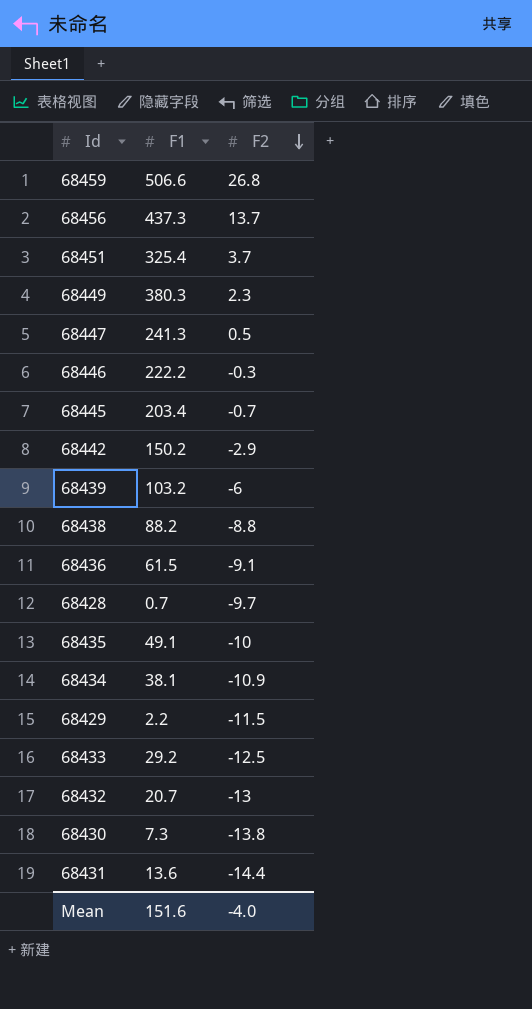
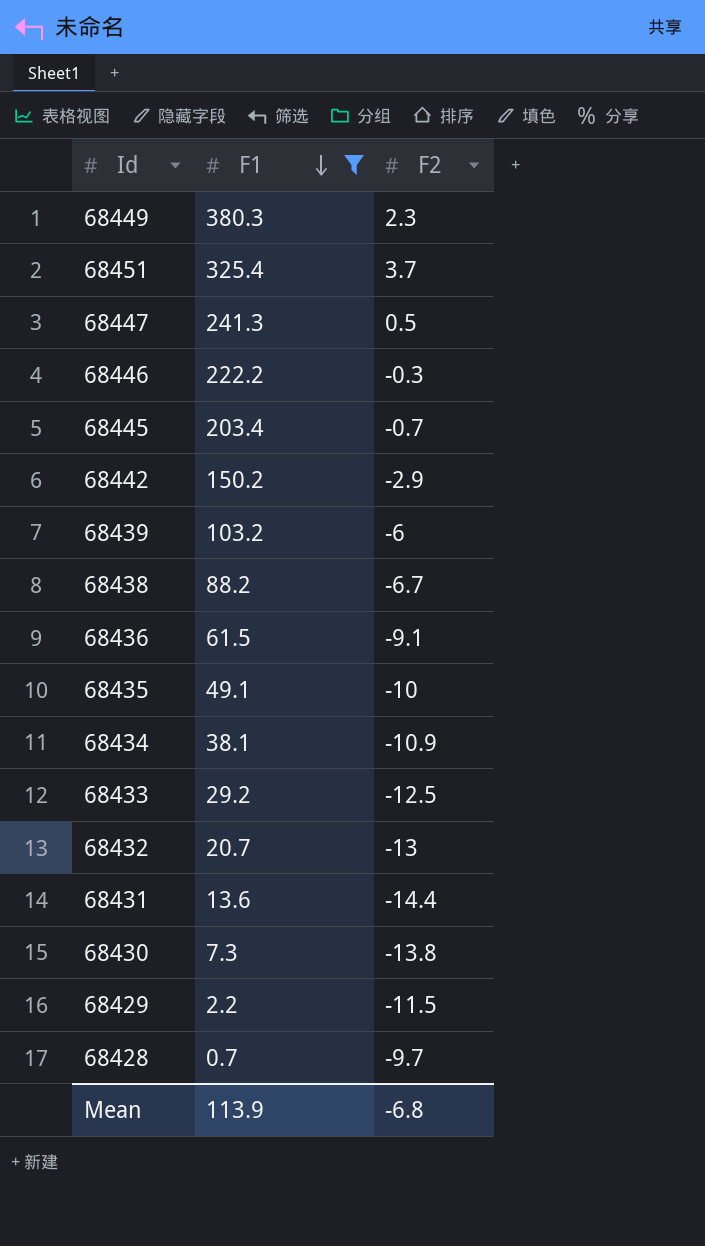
filter: none -> F1 <= 380.3
row order: F2 descending -> F1 descending
68438 | F2: -8.8 -> -6.7
Mean | F1: 151.6 -> 113.9
Mean | F2: -4.0 -> -6.8

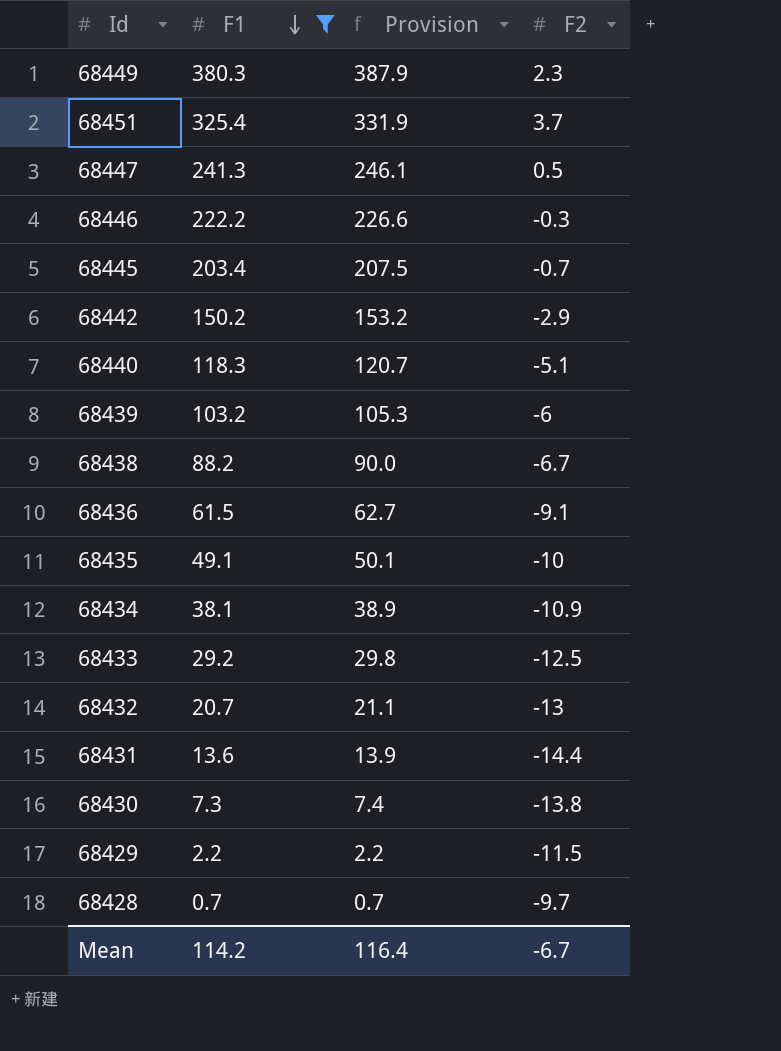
column Provision | formula: none -> [F1] * 1.02
row 68440: none -> 118.3 | 120.7 | -5.1
Mean | F1: 113.9 -> 114.2
Mean | F2: -6.8 -> -6.7

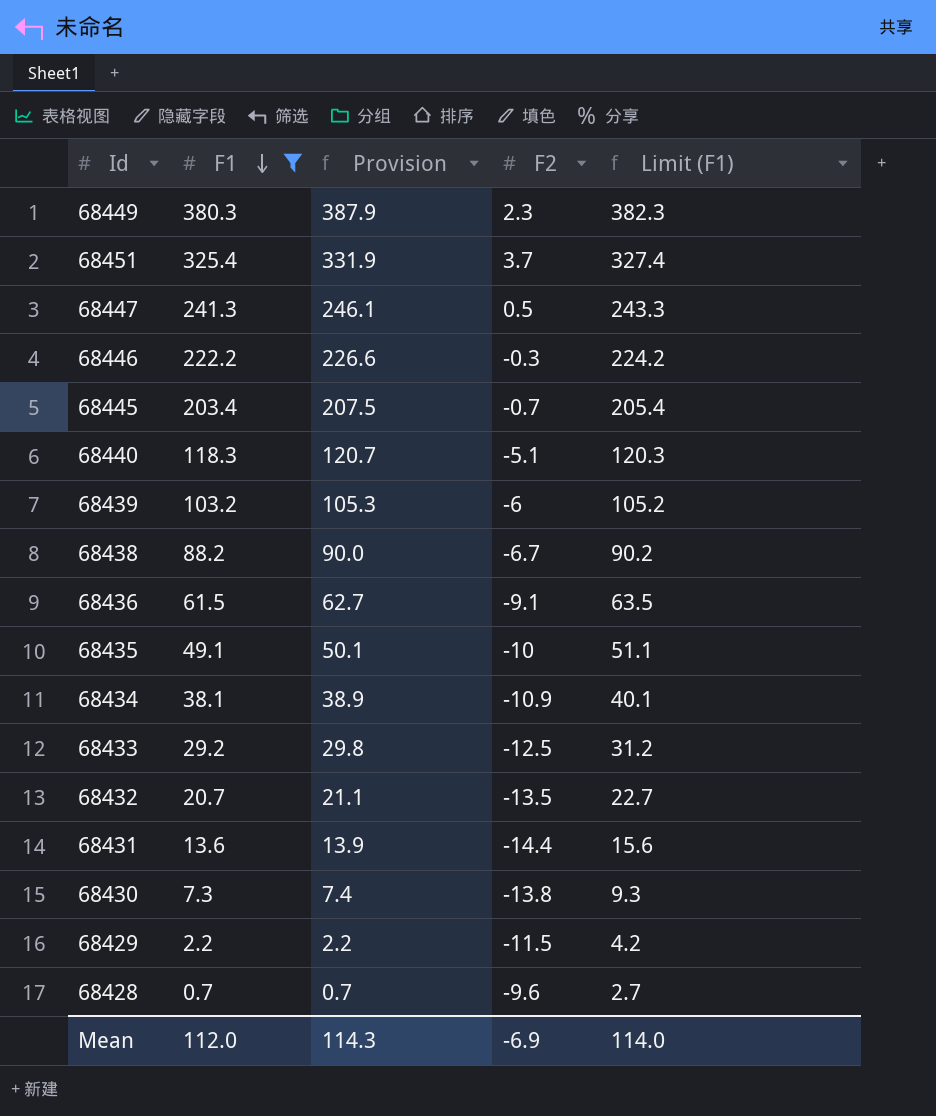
column Limit (F1) | formula: none -> [F1] + 2
row 68442: 150.2 | 153.2 | -2.9 -> none
68432 | F2: -13 -> -13.5
68428 | F2: -9.7 -> -9.6
Mean | F1: 114.2 -> 112.0
Mean | Provision: 116.4 -> 114.3
Mean | F2: -6.7 -> -6.9

